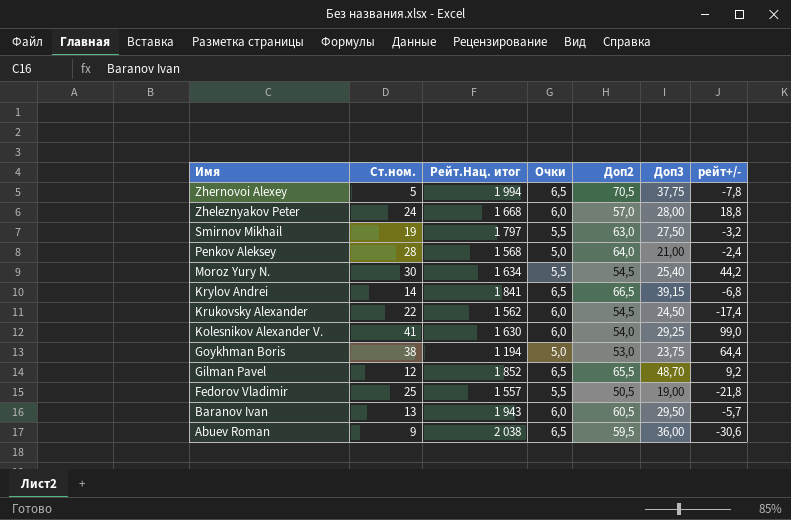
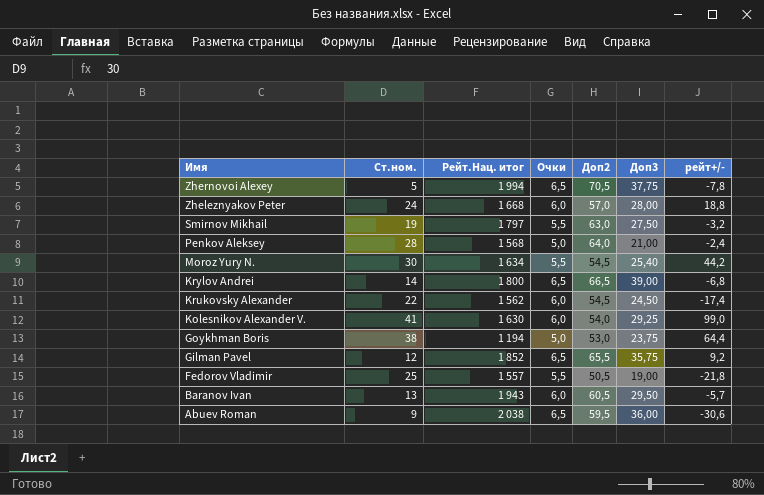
Krylov Andrei | Рейт.Нац. итог: 1 841 -> 1 800
Krylov Andrei | Доп3: 39,15 -> 39,00
Gilman Pavel | Доп3: 48,70 -> 35,75

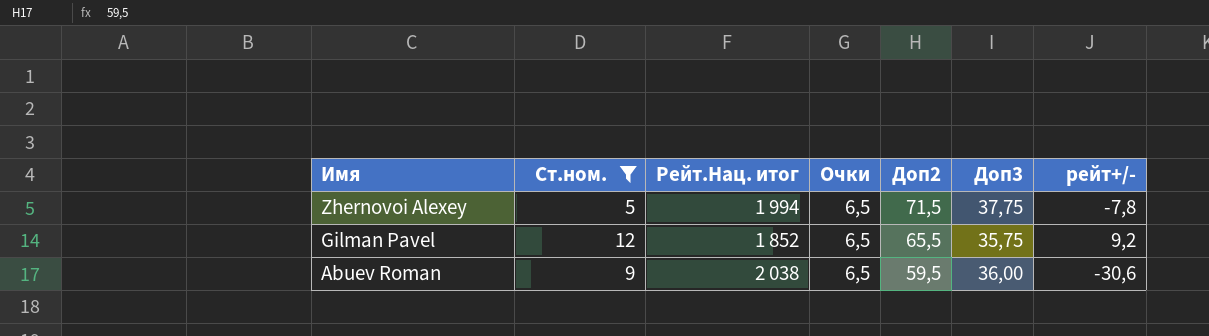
filter: none -> Ст.ном. <= 12
Zhernovoi Alexey | Доп2: 70,5 -> 71,5

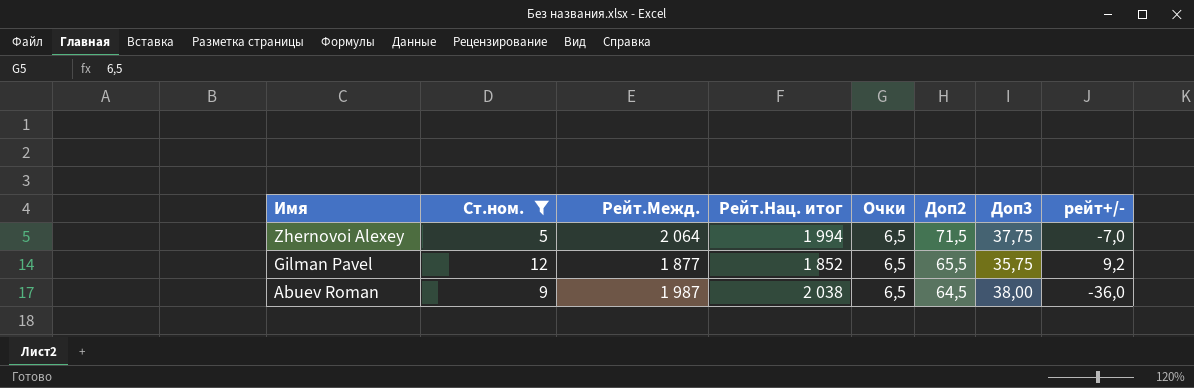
column Рейт.Межд. | position: none -> 3
Zhernovoi Alexey | рейт+/-: -7,8 -> -7,0
Abuev Roman | Доп2: 59,5 -> 64,5
Abuev Roman | Доп3: 36,00 -> 38,00
Abuev Roman | рейт+/-: -30,6 -> -36,0

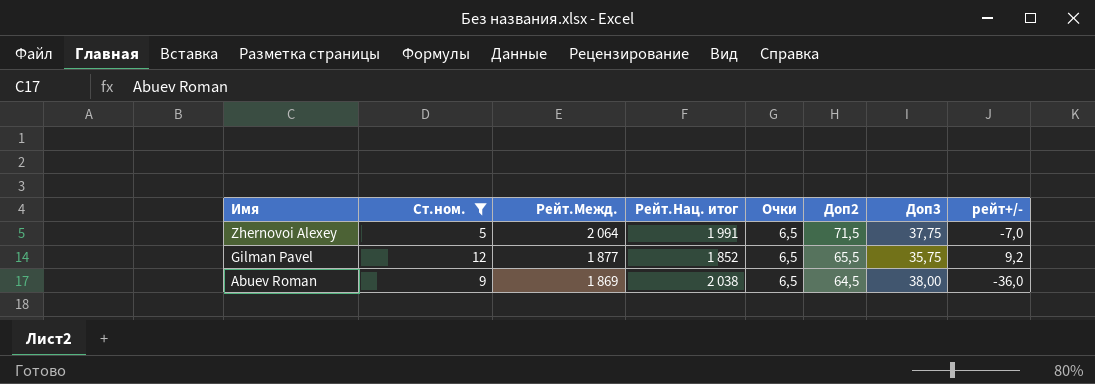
Zhernovoi Alexey | Рейт.Нац. итог: 1 994 -> 1 991
Abuev Roman | Рейт.Межд.: 1 987 -> 1 869

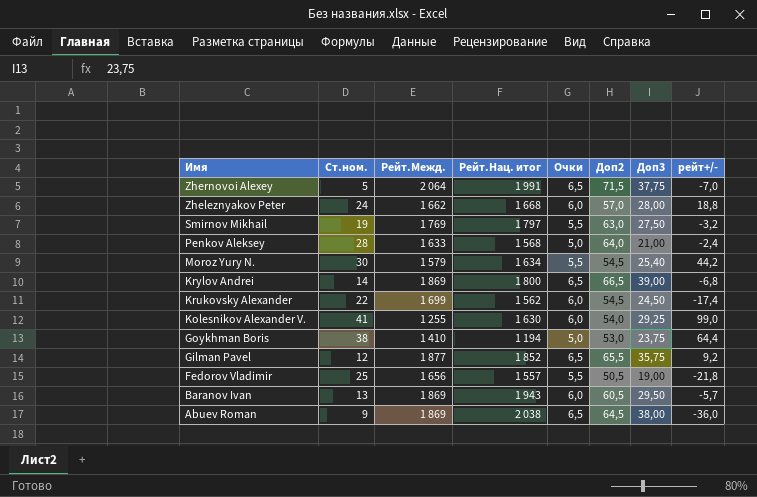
filter: Ст.ном. <= 12 -> none

